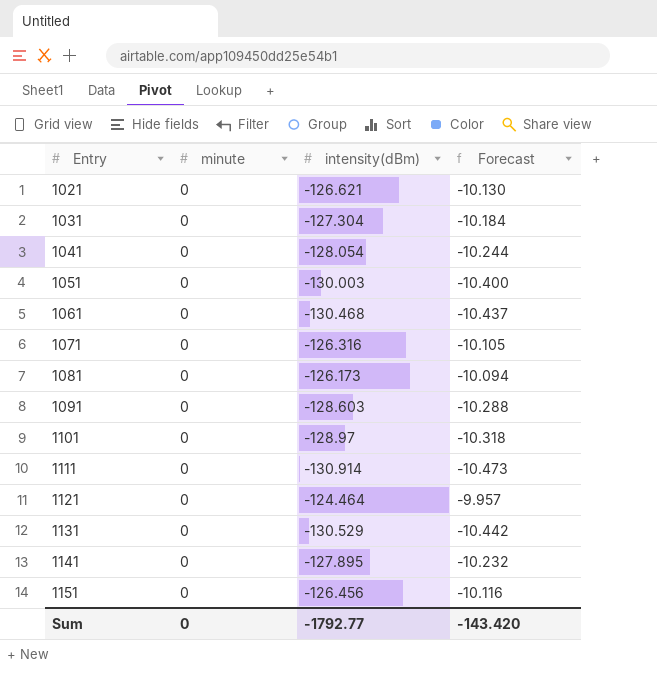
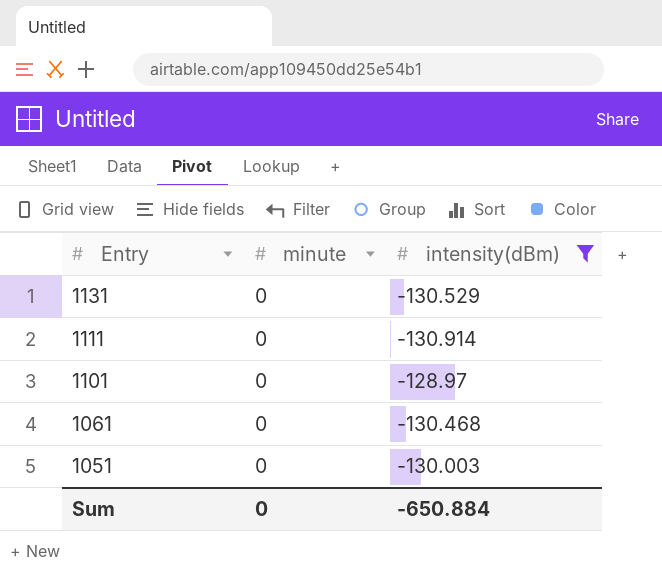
filter: none -> intensity(dBm) <= -128.97
row order: Entry ascending -> Entry descending
column Forecast | formula: [intensity(dBm)] * 0.08 -> none
Sum | intensity(dBm): -1792.77 -> -650.884

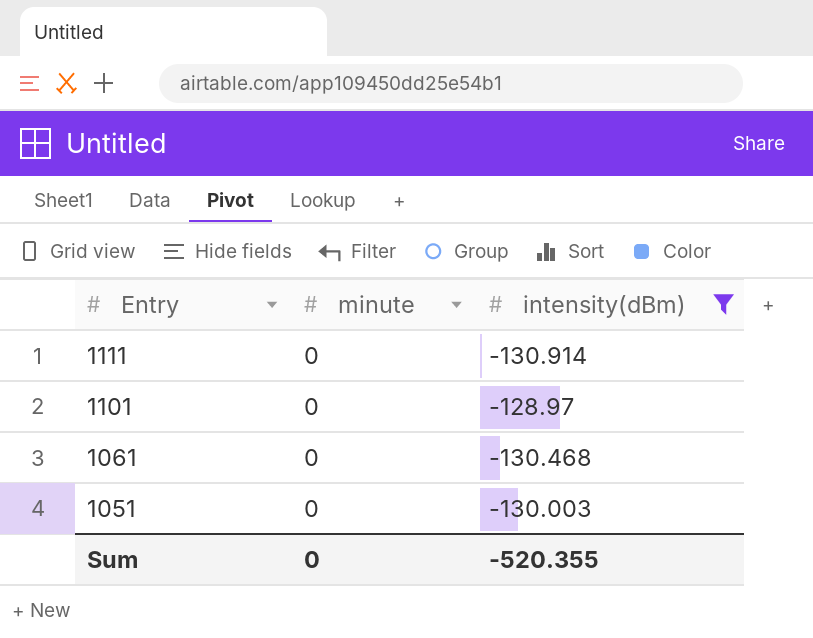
row 1131: 0 | -130.529 -> none
Sum | intensity(dBm): -650.884 -> -520.355

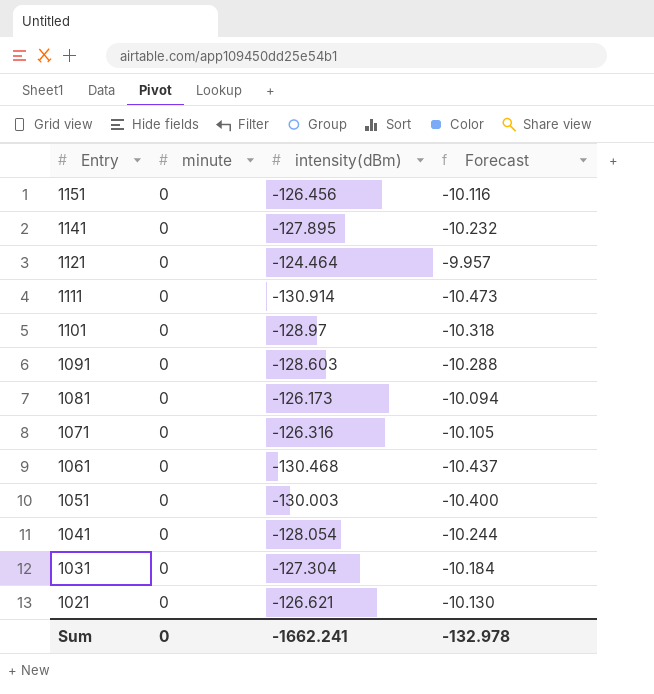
filter: intensity(dBm) <= -128.97 -> none
column Forecast | formula: none -> [intensity(dBm)] * 0.08
Sum | intensity(dBm): -520.355 -> -1662.241

